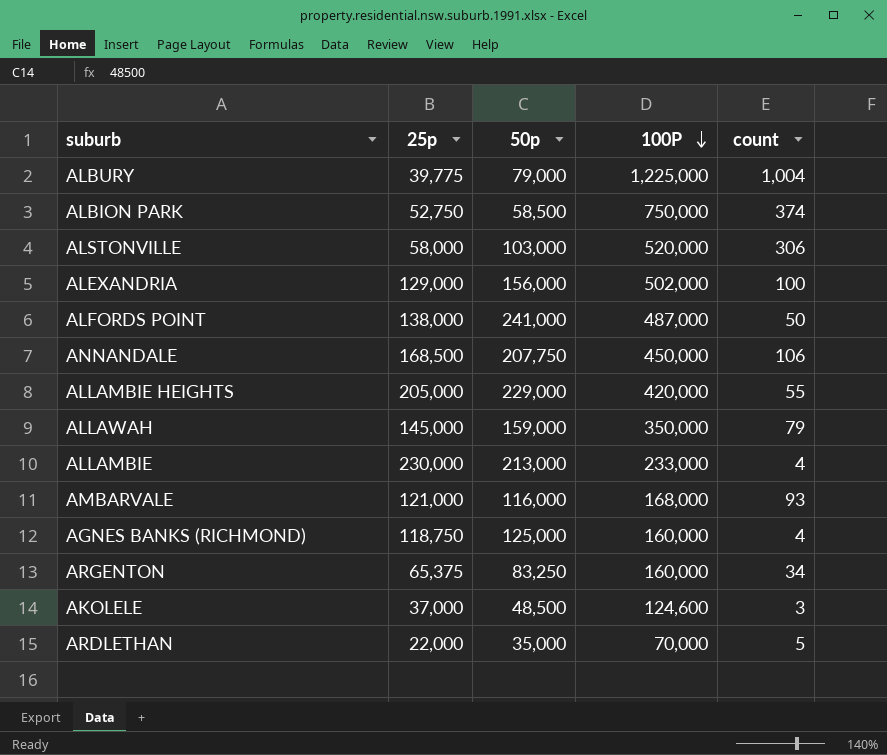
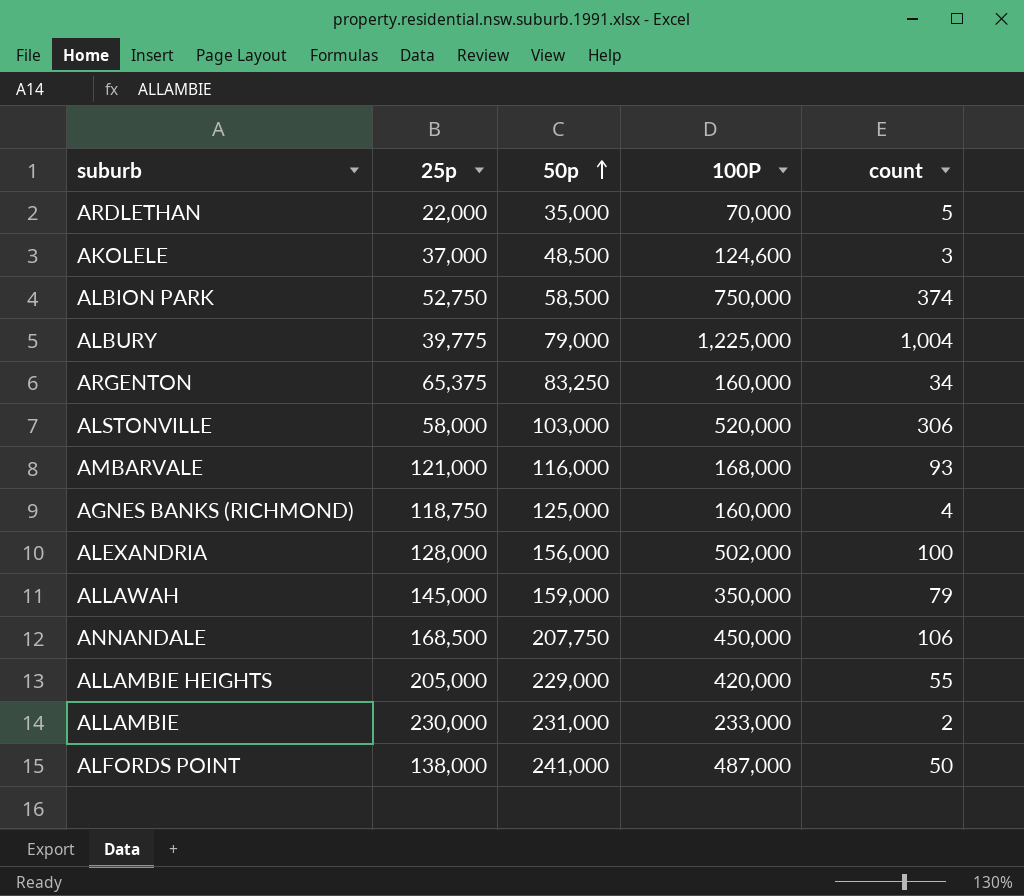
row order: 100P descending -> 50p ascending
ALEXANDRIA | 25p: 129,000 -> 128,000
ALLAMBIE | 50p: 213,000 -> 231,000
ALLAMBIE | count: 4 -> 2

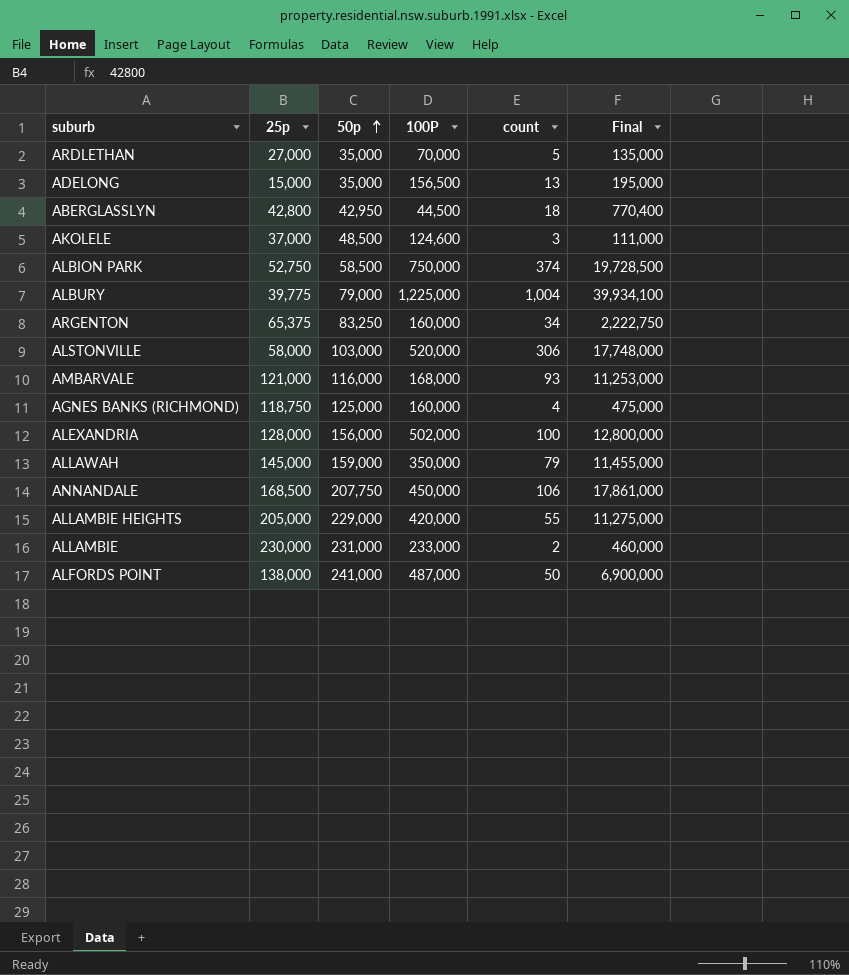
column Final | formula: none -> [25p] * [count]
ARDLETHAN | 25p: 22,000 -> 27,000
row ADELONG: none -> 15,000 | 35,000 | 156,500 | 13 | 195,000
row ABERGLASSLYN: none -> 42,800 | 42,950 | 44,500 | 18 | 770,400

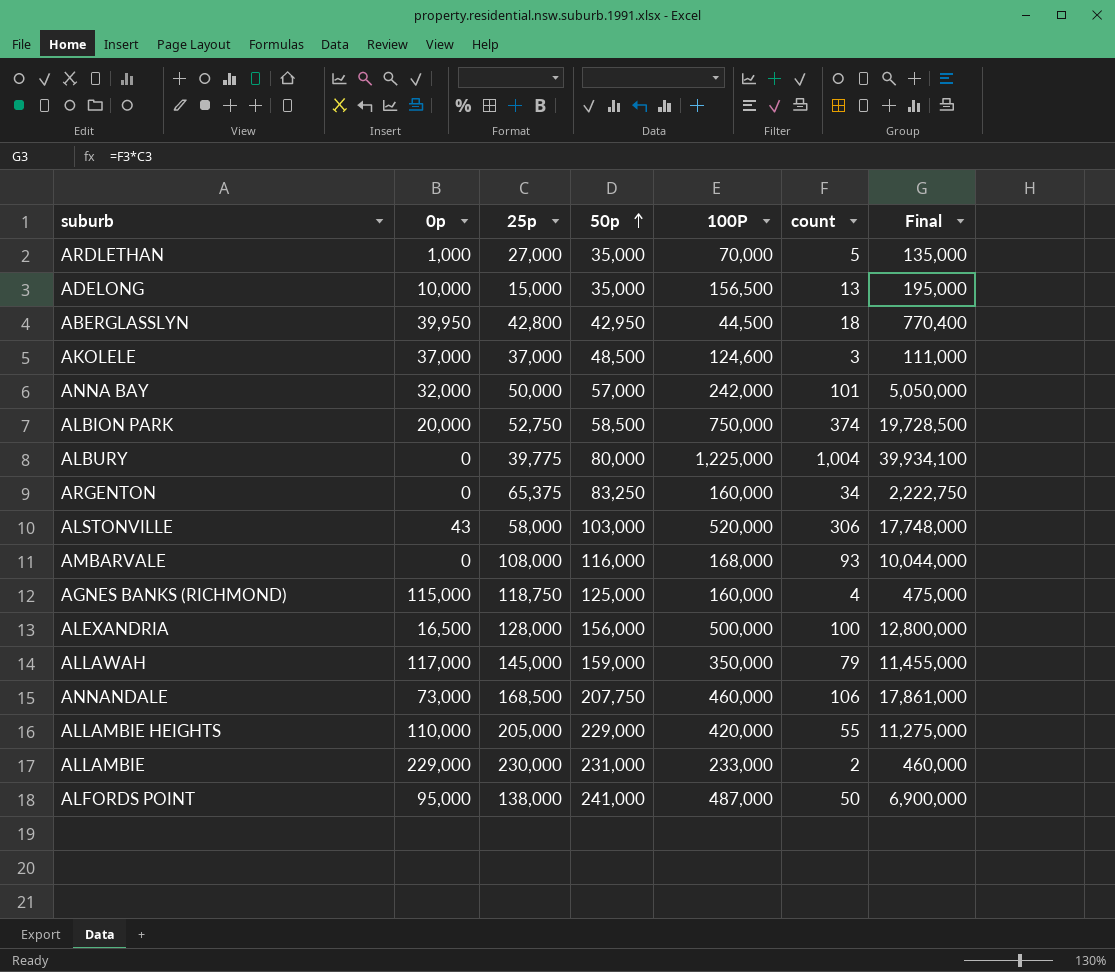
column 0p | position: none -> 2
row ANNA BAY: none -> 32,000 | 50,000 | 57,000 | 242,000 | 101 | 5,050,000
ALBURY | 50p: 79,000 -> 80,000
AMBARVALE | 25p: 121,000 -> 108,000
AMBARVALE | Final: 11,253,000 -> 10,044,000
ALEXANDRIA | 100P: 502,000 -> 500,000
ANNANDALE | 100P: 450,000 -> 460,000

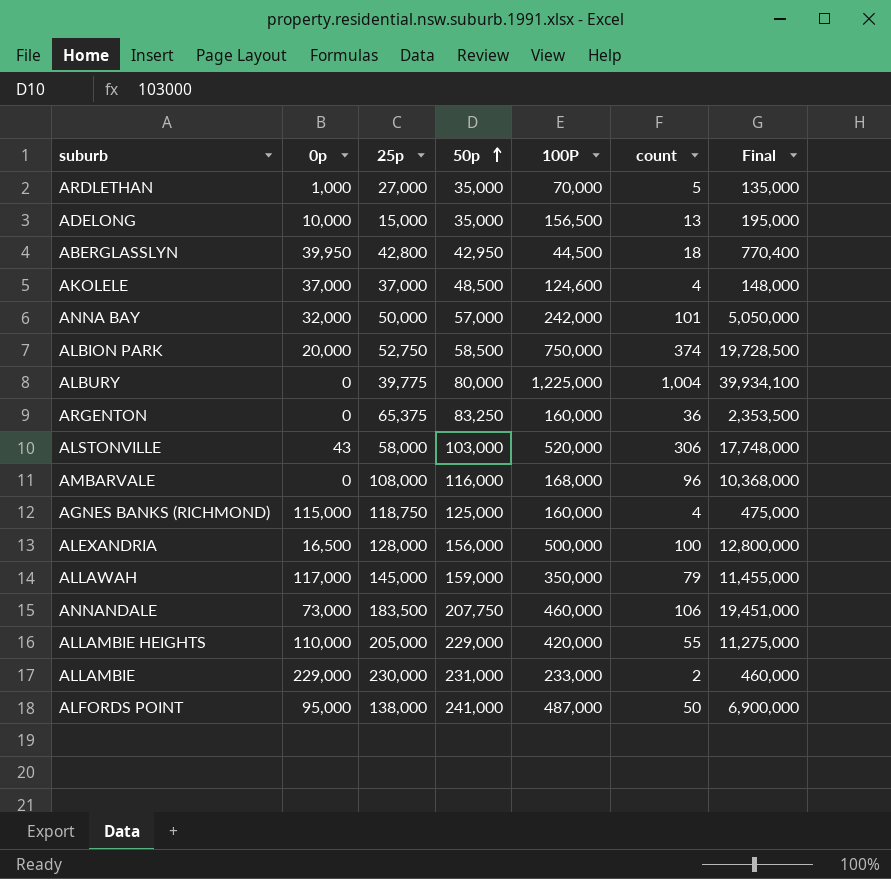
AKOLELE | count: 3 -> 4
AKOLELE | Final: 111,000 -> 148,000
ARGENTON | count: 34 -> 36
ARGENTON | Final: 2,222,750 -> 2,353,500
AMBARVALE | count: 93 -> 96
AMBARVALE | Final: 10,044,000 -> 10,368,000
ANNANDALE | 25p: 168,500 -> 183,500
ANNANDALE | Final: 17,861,000 -> 19,451,000

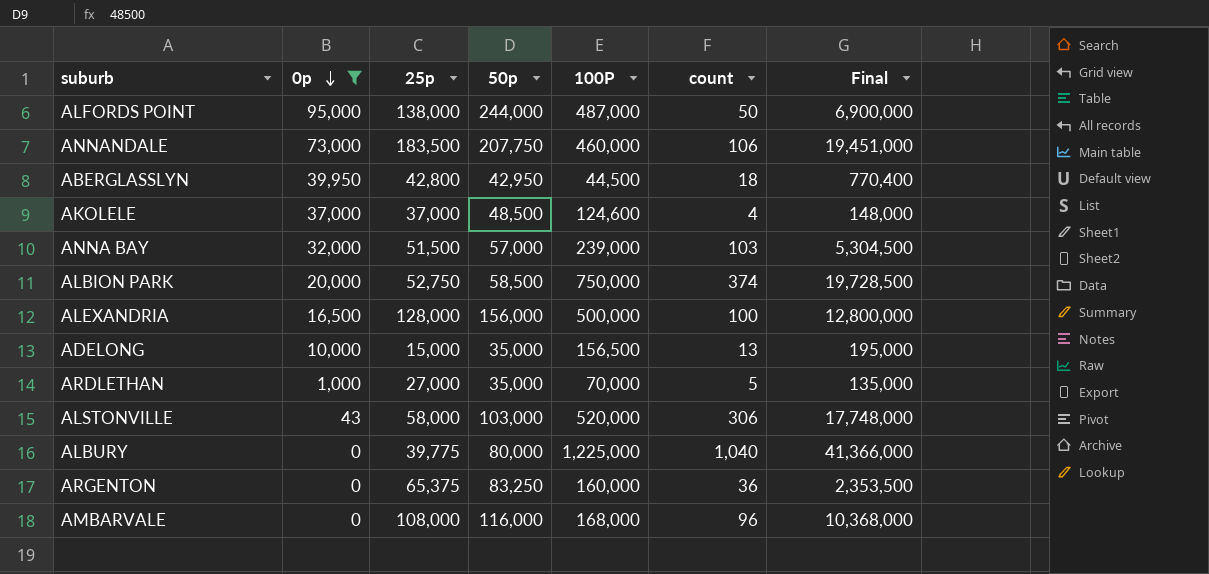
filter: none -> 0p <= 95,000
row order: 50p ascending -> 0p descending
ALFORDS POINT | 50p: 241,000 -> 244,000
ANNA BAY | 25p: 50,000 -> 51,500
ANNA BAY | 100P: 242,000 -> 239,000
ANNA BAY | count: 101 -> 103
ANNA BAY | Final: 5,050,000 -> 5,304,500
ALBURY | count: 1,004 -> 1,040
ALBURY | Final: 39,934,100 -> 41,366,000

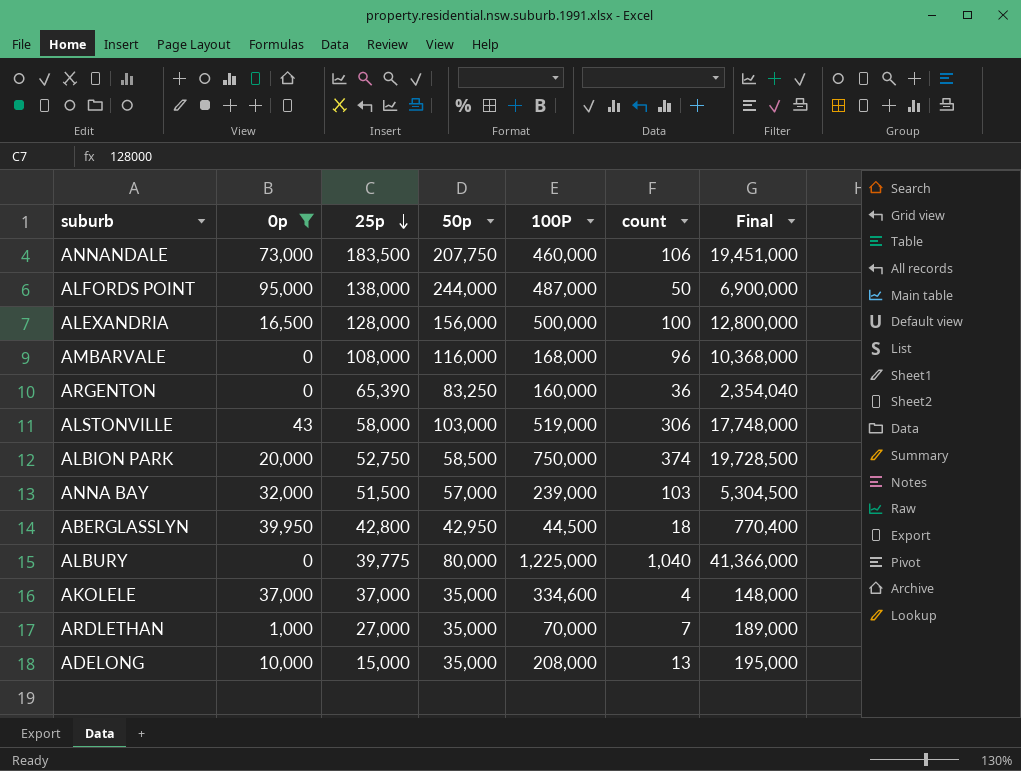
row order: 0p descending -> 25p descending
ARGENTON | 25p: 65,375 -> 65,390
ARGENTON | Final: 2,353,500 -> 2,354,040
ALSTONVILLE | 100P: 520,000 -> 519,000
AKOLELE | 50p: 48,500 -> 35,000
AKOLELE | 100P: 124,600 -> 334,600
ARDLETHAN | count: 5 -> 7
ARDLETHAN | Final: 135,000 -> 189,000
ADELONG | 100P: 156,500 -> 208,000

